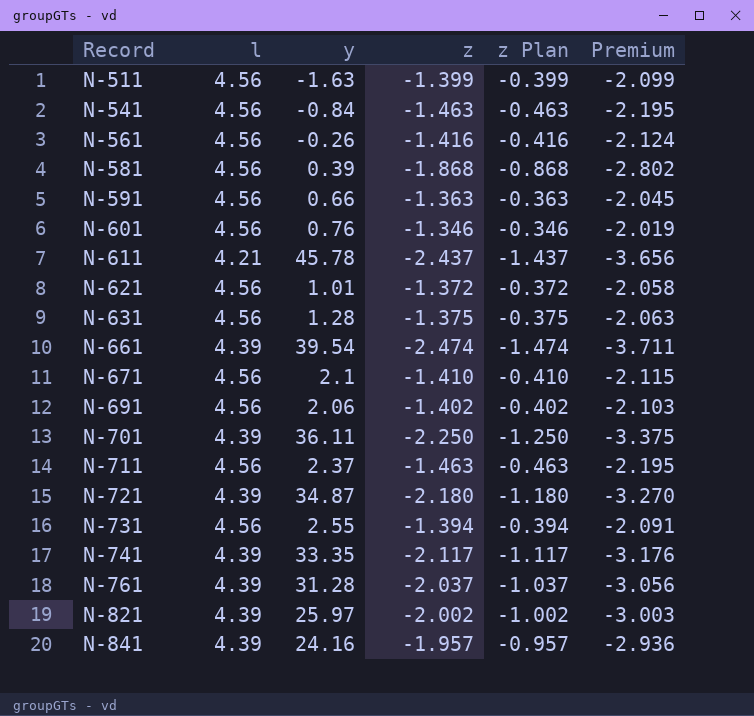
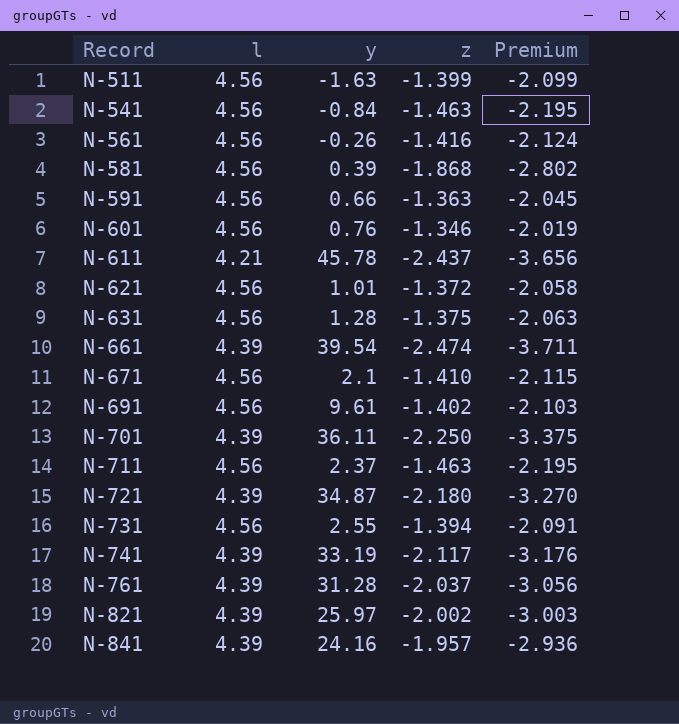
column z Plan | formula: [z] + 1 -> none
N-691 | y: 2.06 -> 9.61
N-741 | y: 33.35 -> 33.19

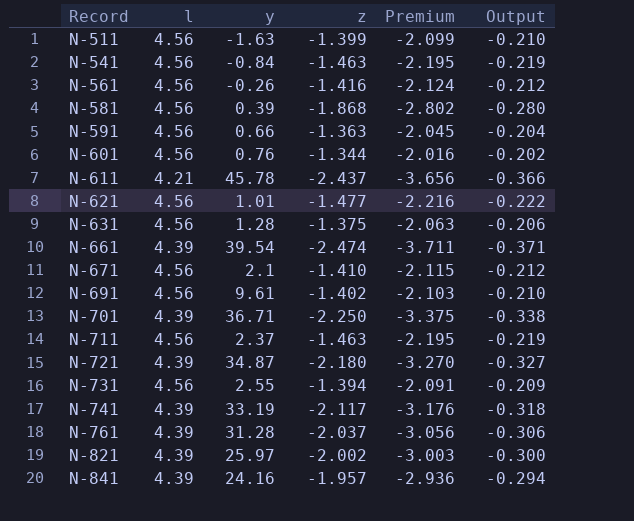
column Output | formula: none -> [z] * 0.15
N-601 | z: -1.346 -> -1.344
N-601 | Premium: -2.019 -> -2.016
N-621 | z: -1.372 -> -1.477
N-621 | Premium: -2.058 -> -2.216
N-701 | y: 36.11 -> 36.71

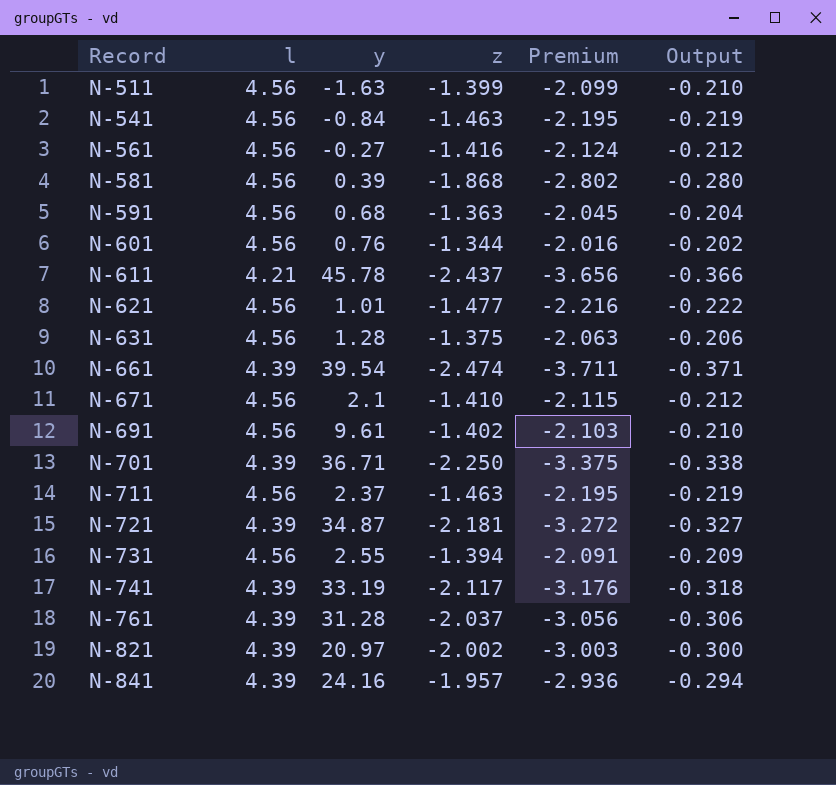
N-561 | y: -0.26 -> -0.27
N-591 | y: 0.66 -> 0.68
N-721 | z: -2.180 -> -2.181
N-721 | Premium: -3.270 -> -3.272
N-821 | y: 25.97 -> 20.97

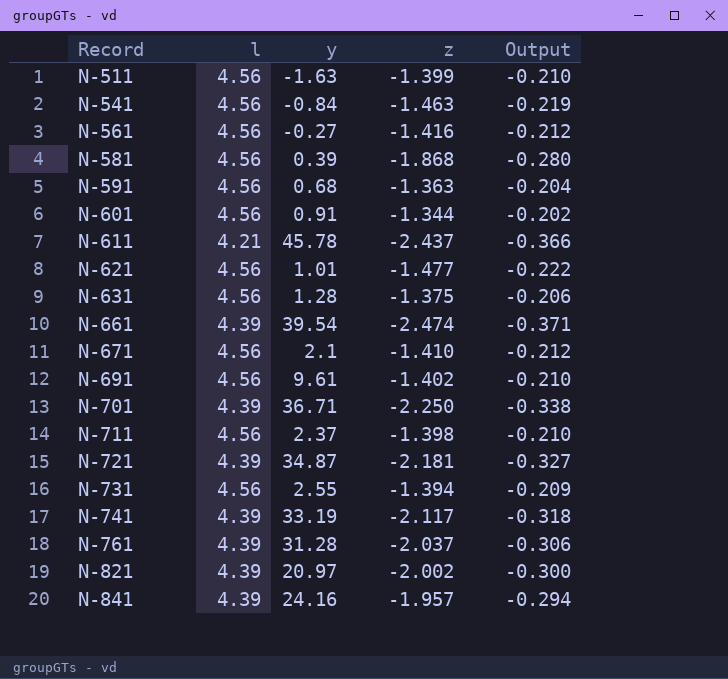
column Premium | formula: [z] * 1.5 -> none
N-601 | y: 0.76 -> 0.91
N-711 | z: -1.463 -> -1.398
N-711 | Output: -0.219 -> -0.210

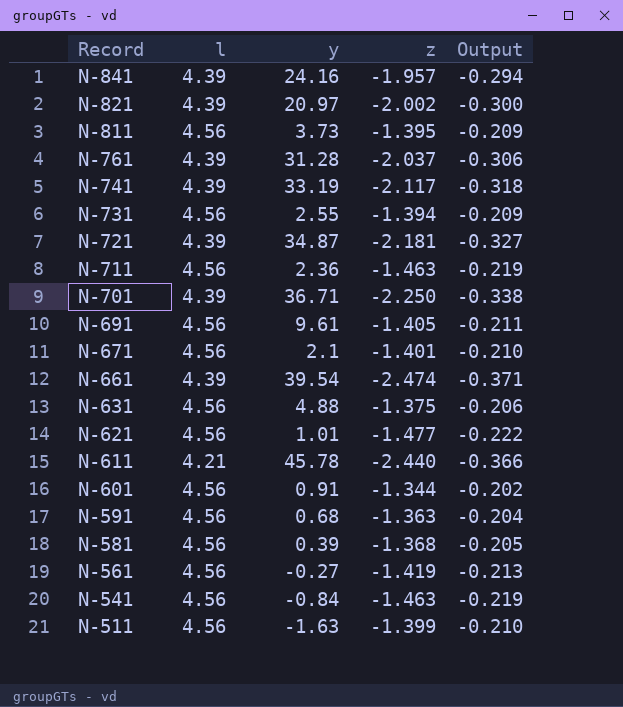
row order: Record ascending -> Record descending
row N-811: none -> 4.56 | 3.73 | -1.395 | -0.209
N-711 | y: 2.37 -> 2.36
N-711 | z: -1.398 -> -1.463
N-711 | Output: -0.210 -> -0.219
N-691 | z: -1.402 -> -1.405
N-691 | Output: -0.210 -> -0.211
N-671 | z: -1.410 -> -1.401
N-671 | Output: -0.212 -> -0.210
N-631 | y: 1.28 -> 4.88
N-611 | z: -2.437 -> -2.440
N-581 | z: -1.868 -> -1.368
N-581 | Output: -0.280 -> -0.205
N-561 | z: -1.416 -> -1.419
N-561 | Output: -0.212 -> -0.213

